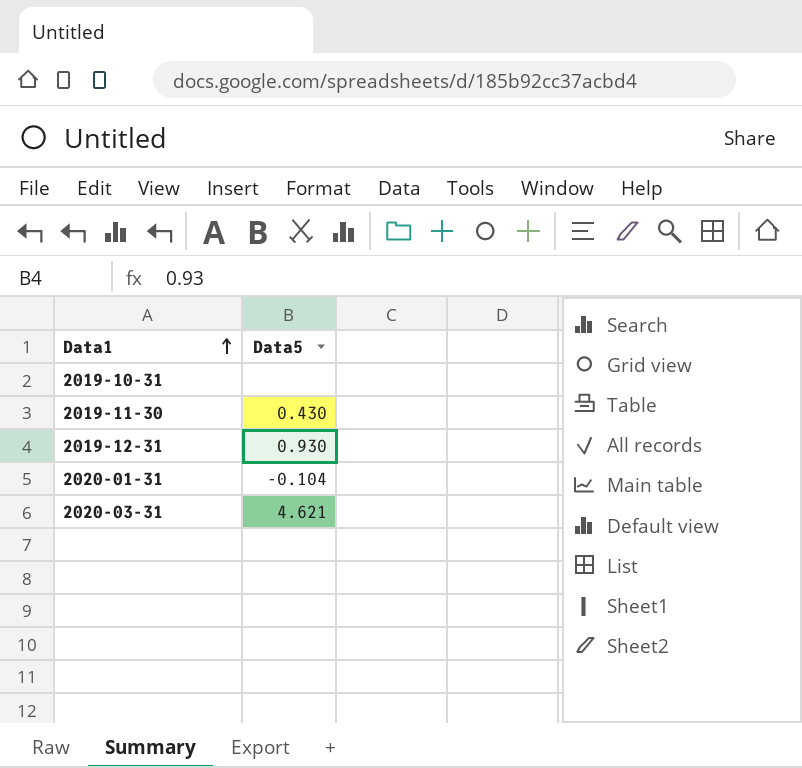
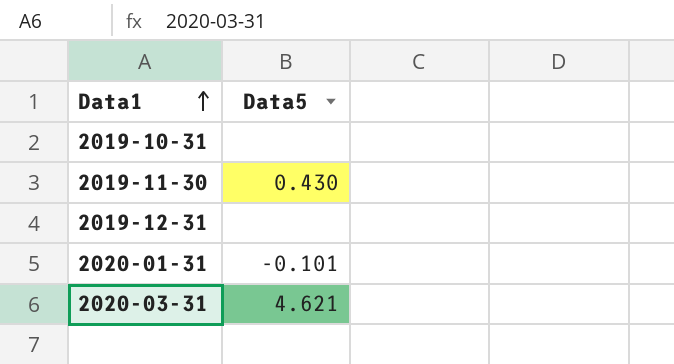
2019-12-31 | Data5: 0.930 -> none
2020-01-31 | Data5: -0.104 -> -0.101

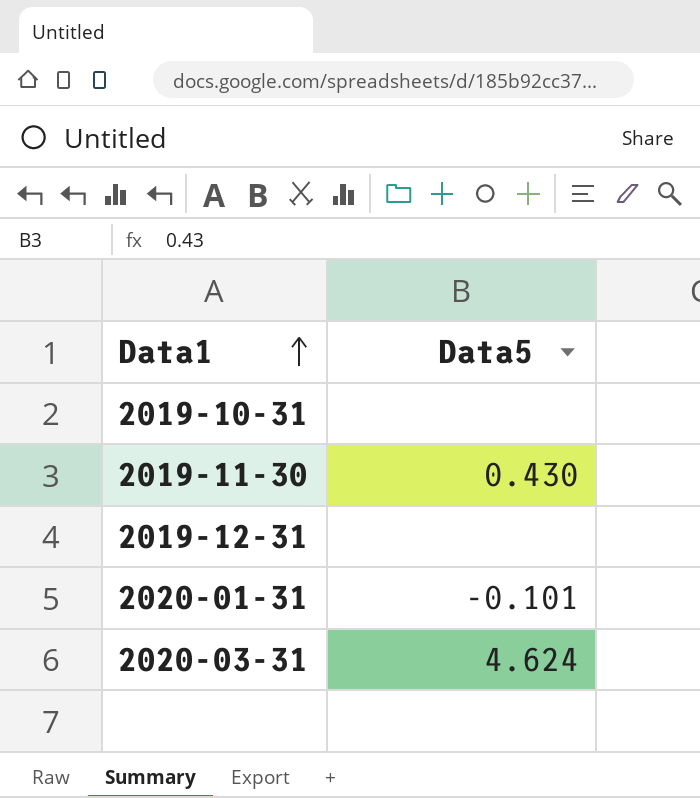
2020-03-31 | Data5: 4.621 -> 4.624

